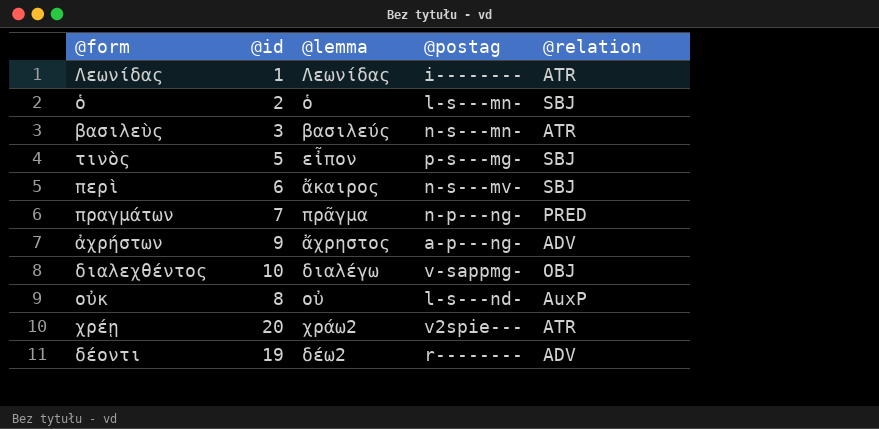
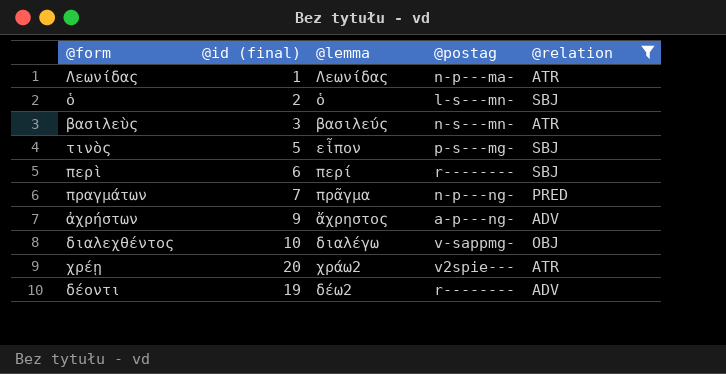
filter: none -> @relation != AuxP
column name: @id -> @id (final)
Λεωνίδας | @postag: i-------- -> n-p---ma-
περὶ | @lemma: ἄκαιρος -> περί
περὶ | @postag: n-s---mv- -> r--------

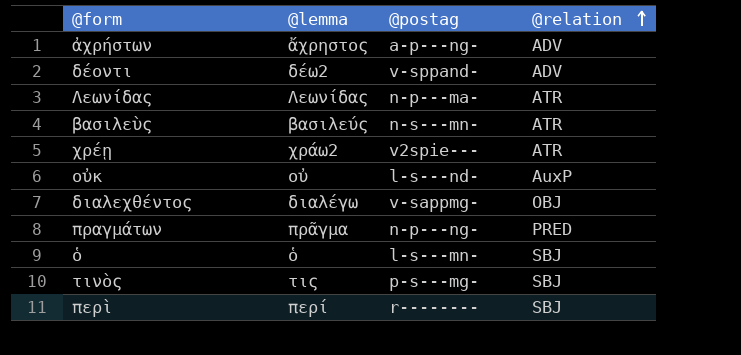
filter: @relation != AuxP -> none
row order: none -> @relation ascending
column @id (final) | position: 2 -> none
δέοντι | @postag: r-------- -> v-sppand-
τινὸς | @lemma: εἶπον -> τις

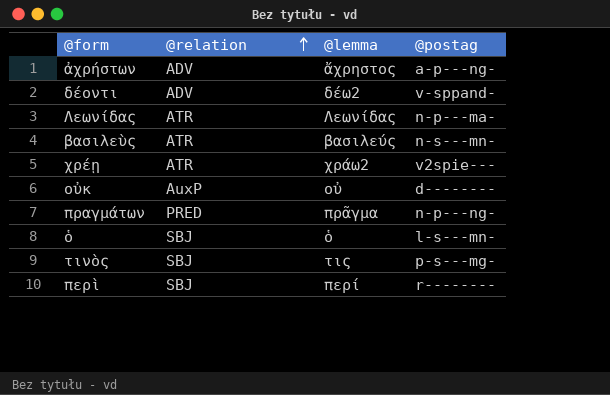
column @relation | position: 4 -> 2
row διαλεχθέντος: διαλέγω | v-sappmg- | OBJ -> none
οὐκ | @postag: l-s---nd- -> d--------

